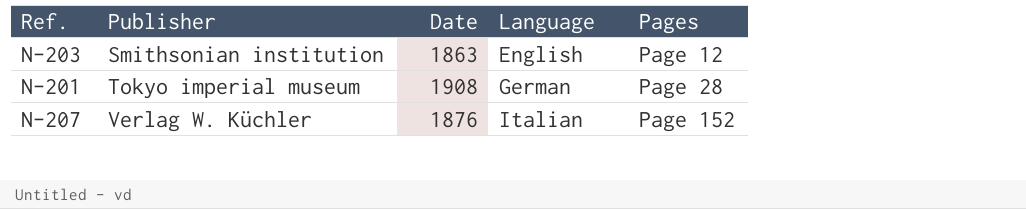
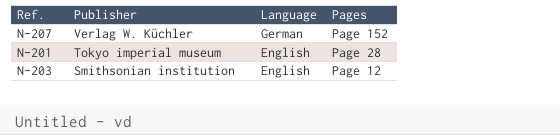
row order: Publisher ascending -> Publisher descending
column Date | position: 3 -> none
N-207 | Language: Italian -> German
N-201 | Language: German -> English

